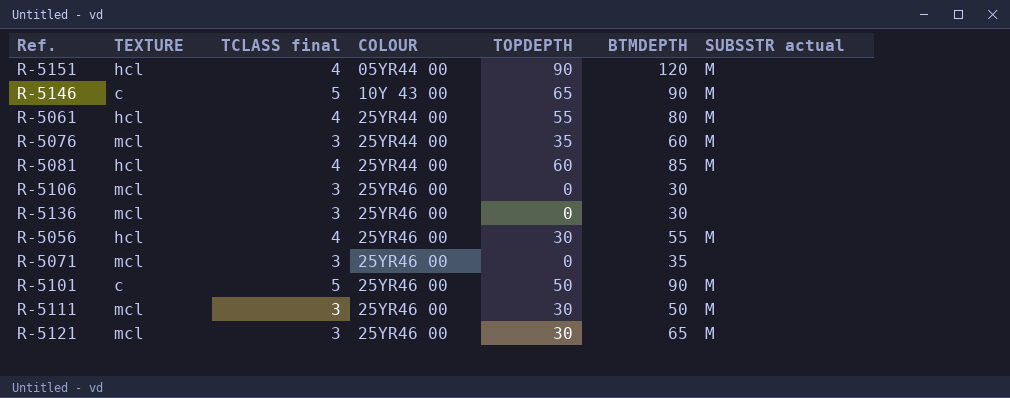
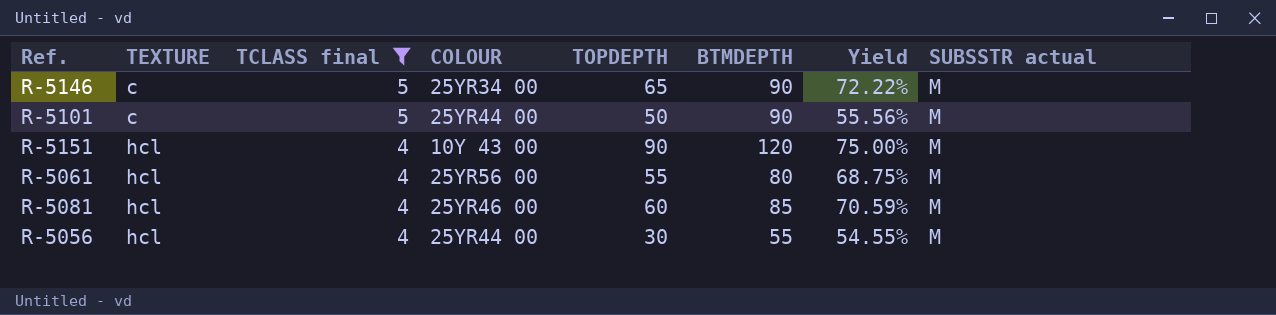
filter: none -> TCLASS final != 3
row order: COLOUR ascending -> TEXTURE ascending
column Yield | formula: none -> [TOPDEPTH] / [BTMDEPTH]
R-5146 | COLOUR: 10Y 43 00 -> 25YR34 00
R-5101 | COLOUR: 25YR46 00 -> 25YR44 00
R-5151 | COLOUR: 05YR44 00 -> 10Y 43 00
R-5061 | COLOUR: 25YR44 00 -> 25YR56 00
R-5081 | COLOUR: 25YR44 00 -> 25YR46 00
R-5056 | COLOUR: 25YR46 00 -> 25YR44 00

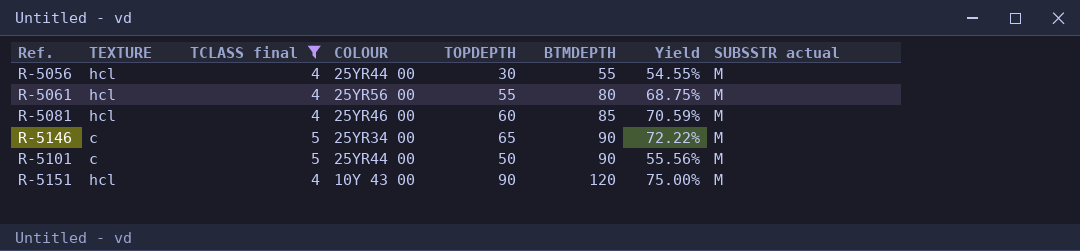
row order: TEXTURE ascending -> BTMDEPTH ascending

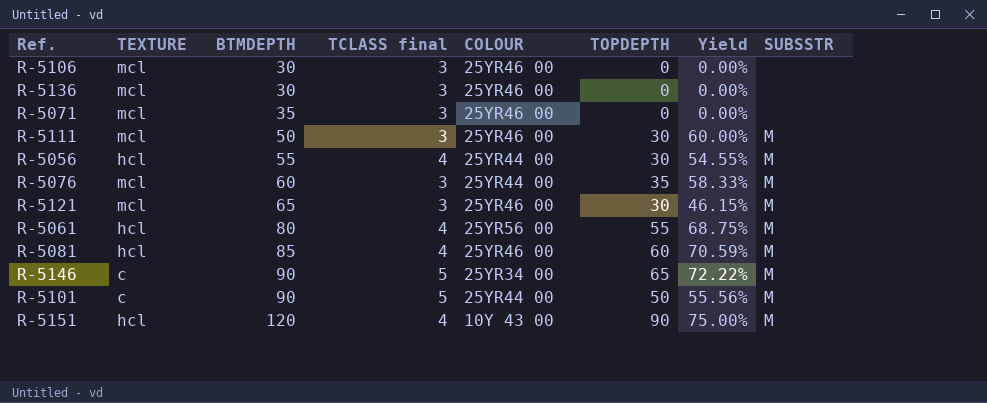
filter: TCLASS final != 3 -> none
column BTMDEPTH | position: 6 -> 3
column name: SUBSSTR actual -> SUBSSTR

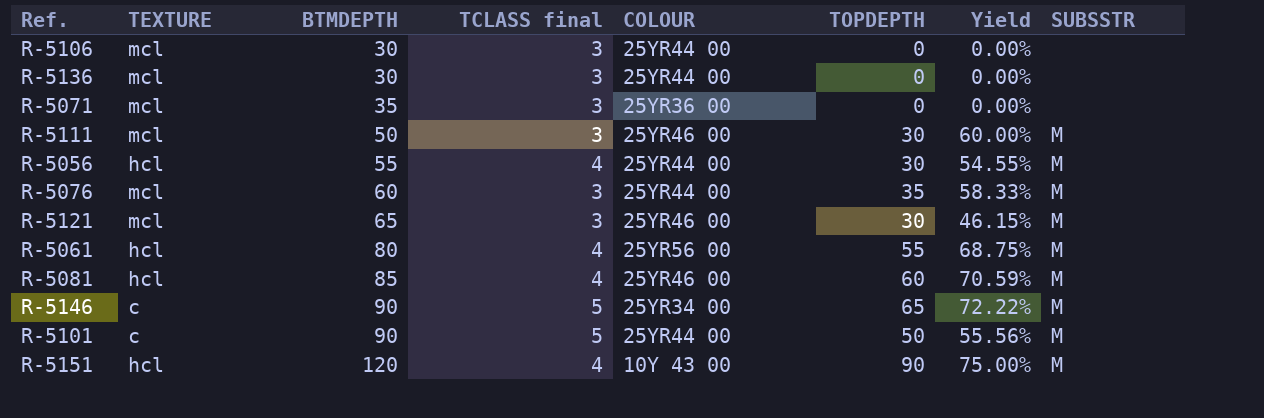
R-5106 | COLOUR: 25YR46 00 -> 25YR44 00
R-5136 | COLOUR: 25YR46 00 -> 25YR44 00
R-5071 | COLOUR: 25YR46 00 -> 25YR36 00

